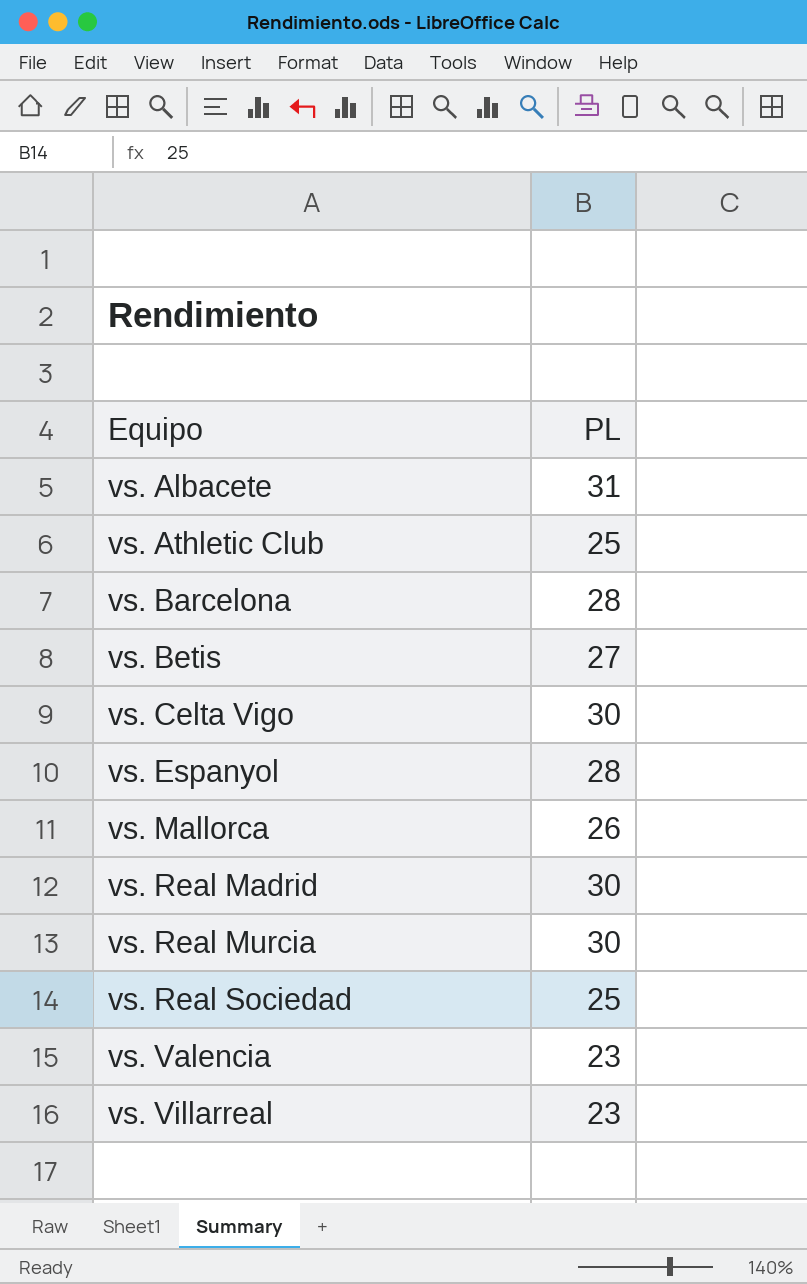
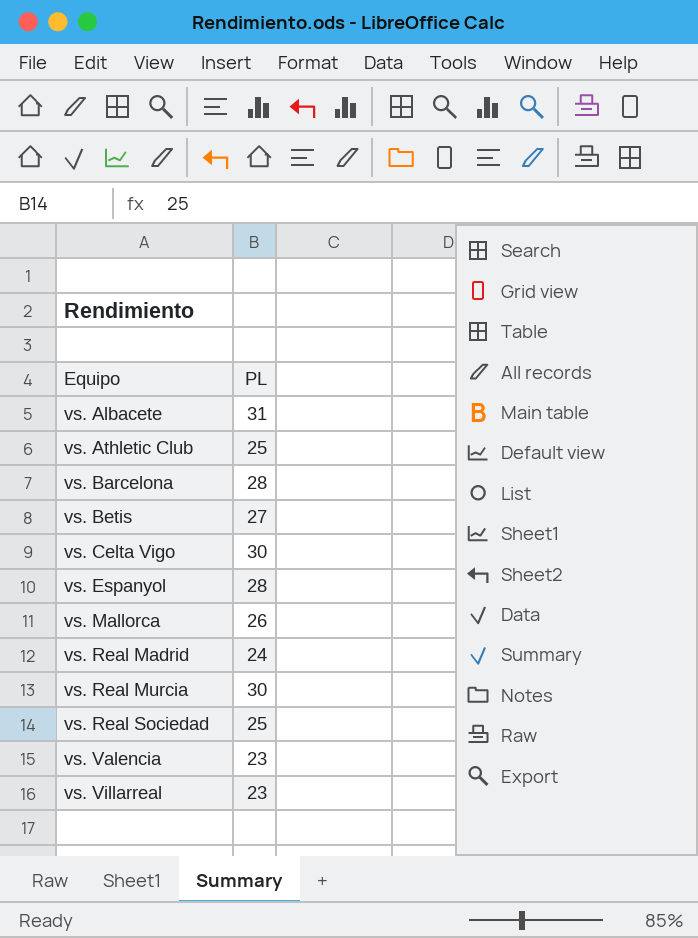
vs. Real Madrid | PL: 30 -> 24

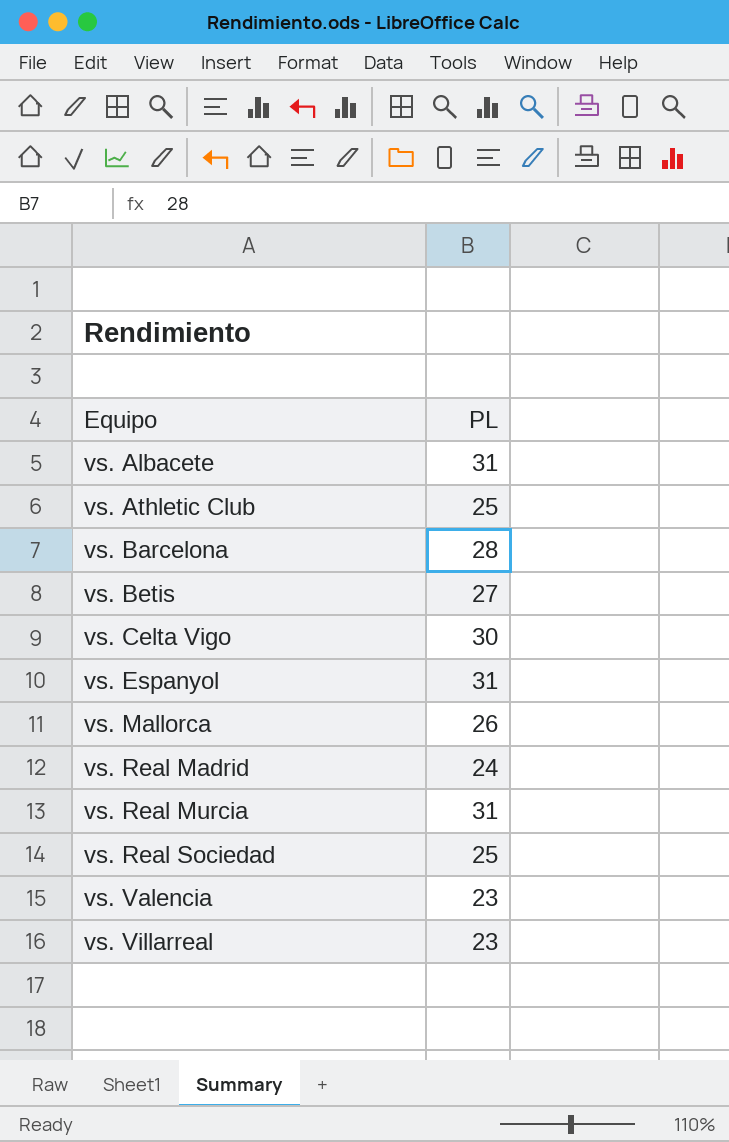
vs. Espanyol | PL: 28 -> 31
vs. Real Murcia | PL: 30 -> 31

